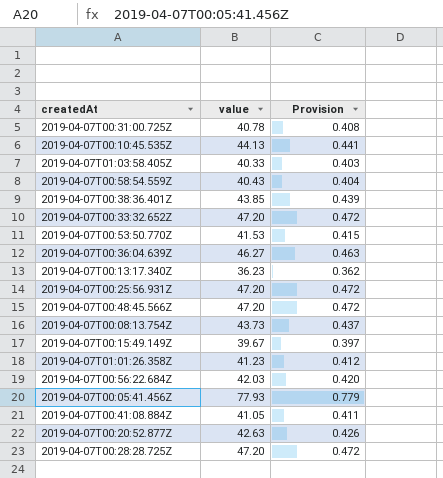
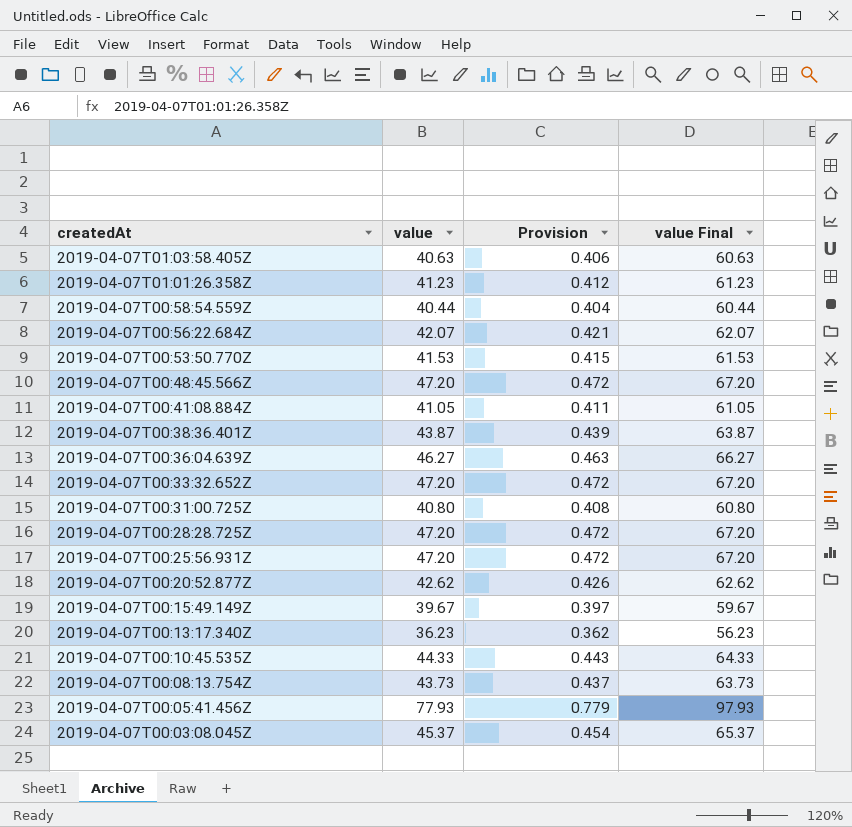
row order: none -> createdAt descending
column value Final | formula: none -> [value] + 20
2019-04-07T01:03:58.405Z | value: 40.33 -> 40.63
2019-04-07T01:03:58.405Z | Provision: 0.403 -> 0.406
2019-04-07T00:58:54.559Z | value: 40.43 -> 40.44
2019-04-07T00:56:22.684Z | value: 42.03 -> 42.07
2019-04-07T00:56:22.684Z | Provision: 0.420 -> 0.421
2019-04-07T00:38:36.401Z | value: 43.85 -> 43.87
2019-04-07T00:31:00.725Z | value: 40.78 -> 40.80
2019-04-07T00:20:52.877Z | value: 42.63 -> 42.62
2019-04-07T00:10:45.535Z | value: 44.13 -> 44.33
2019-04-07T00:10:45.535Z | Provision: 0.441 -> 0.443
row 2019-04-07T00:03:08.045Z: none -> 45.37 | 0.454 | 65.37

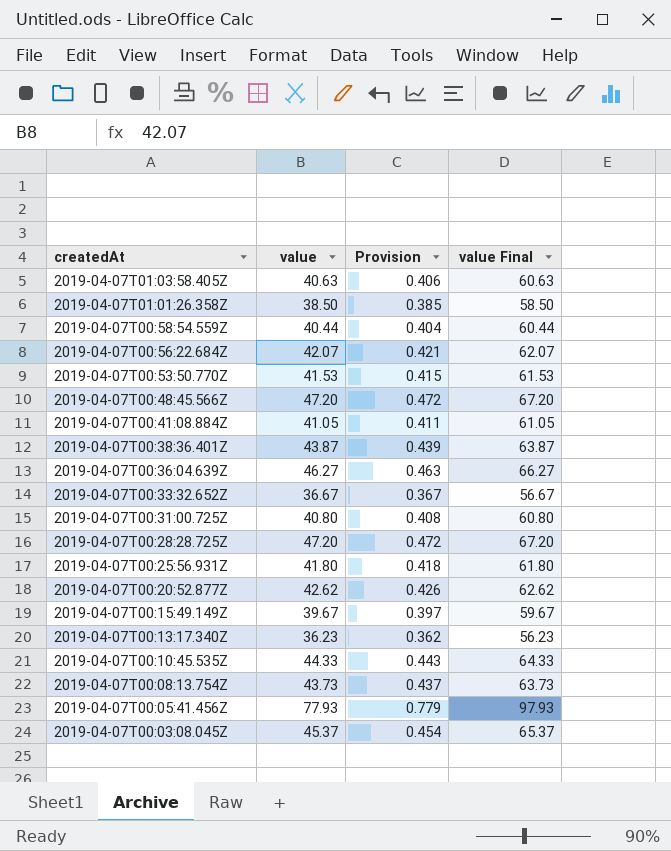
2019-04-07T01:01:26.358Z | value: 41.23 -> 38.50
2019-04-07T01:01:26.358Z | Provision: 0.412 -> 0.385
2019-04-07T01:01:26.358Z | value Final: 61.23 -> 58.50
2019-04-07T00:33:32.652Z | value: 47.20 -> 36.67
2019-04-07T00:33:32.652Z | Provision: 0.472 -> 0.367
2019-04-07T00:33:32.652Z | value Final: 67.20 -> 56.67
2019-04-07T00:25:56.931Z | value: 47.20 -> 41.80
2019-04-07T00:25:56.931Z | Provision: 0.472 -> 0.418
2019-04-07T00:25:56.931Z | value Final: 67.20 -> 61.80

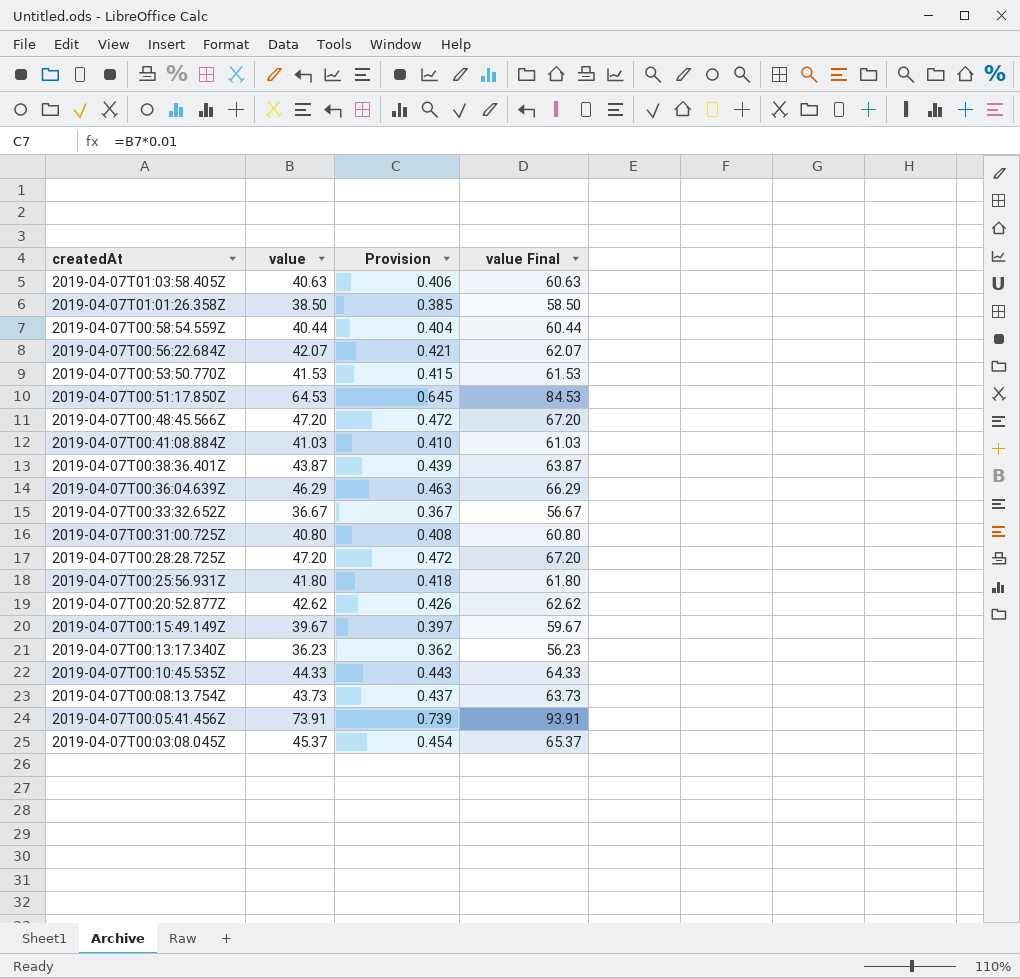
row 2019-04-07T00:51:17.850Z: none -> 64.53 | 0.645 | 84.53
2019-04-07T00:41:08.884Z | value: 41.05 -> 41.03
2019-04-07T00:41:08.884Z | Provision: 0.411 -> 0.410
2019-04-07T00:41:08.884Z | value Final: 61.05 -> 61.03
2019-04-07T00:36:04.639Z | value: 46.27 -> 46.29
2019-04-07T00:36:04.639Z | value Final: 66.27 -> 66.29
2019-04-07T00:05:41.456Z | value: 77.93 -> 73.91
2019-04-07T00:05:41.456Z | Provision: 0.779 -> 0.739
2019-04-07T00:05:41.456Z | value Final: 97.93 -> 93.91

